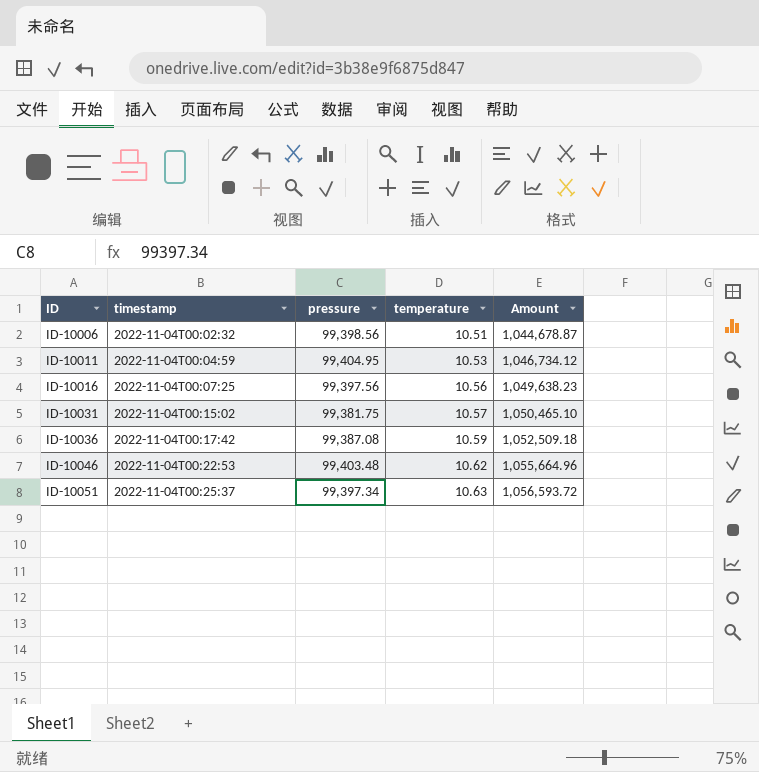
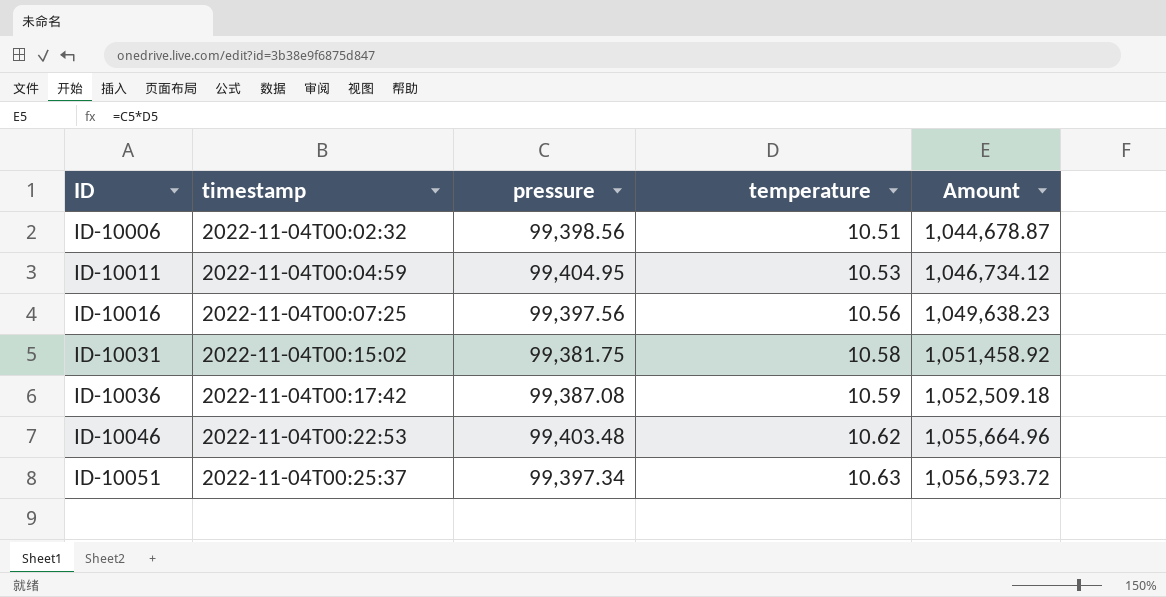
ID-10031 | temperature: 10.57 -> 10.58
ID-10031 | Amount: 1,050,465.10 -> 1,051,458.92

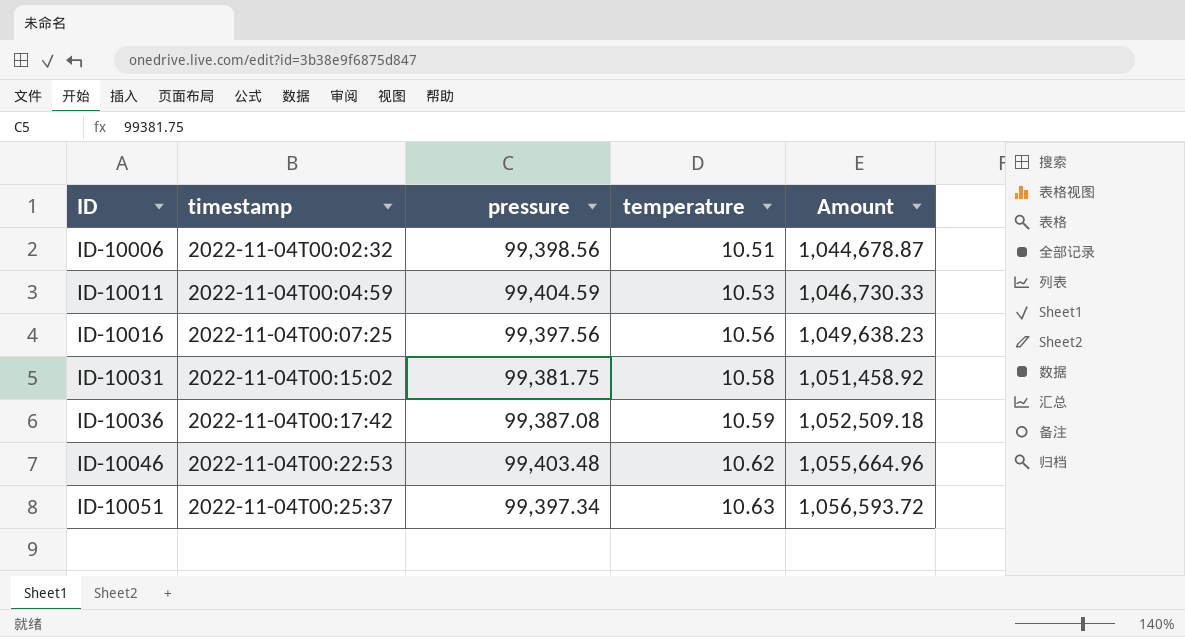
ID-10011 | pressure: 99,404.95 -> 99,404.59
ID-10011 | Amount: 1,046,734.12 -> 1,046,730.33

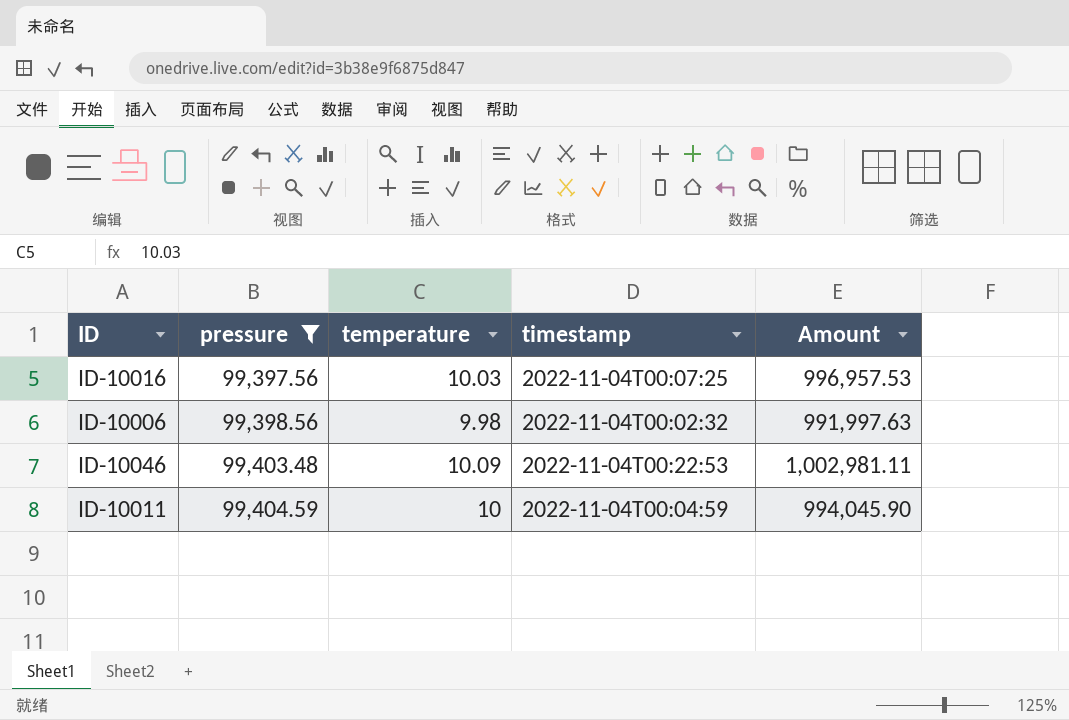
filter: none -> pressure >= 99,397.56
row order: ID ascending -> pressure ascending
column timestamp | position: 2 -> 4
ID-10016 | temperature: 10.56 -> 10.03
ID-10016 | Amount: 1,049,638.23 -> 996,957.53
ID-10006 | temperature: 10.51 -> 9.98
ID-10006 | Amount: 1,044,678.87 -> 991,997.63
ID-10046 | temperature: 10.62 -> 10.09
ID-10046 | Amount: 1,055,664.96 -> 1,002,981.11
ID-10011 | temperature: 10.53 -> 10
ID-10011 | Amount: 1,046,730.33 -> 994,045.90

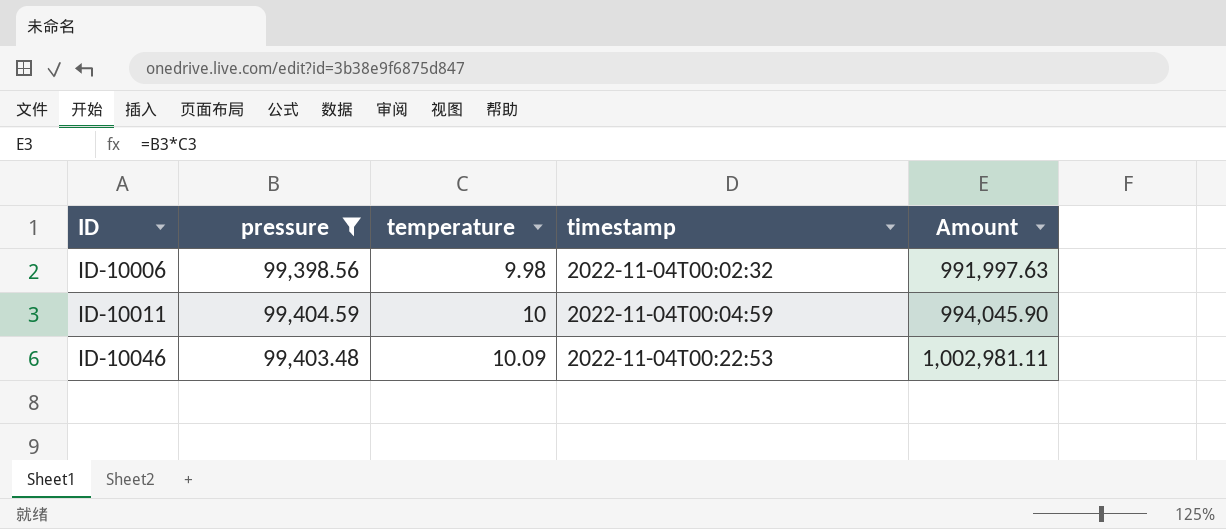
row order: pressure ascending -> ID ascending
row ID-10016: 99,397.56 | 10.03 | 2022-11-04T00:07:25 | 996,957.53 -> none

